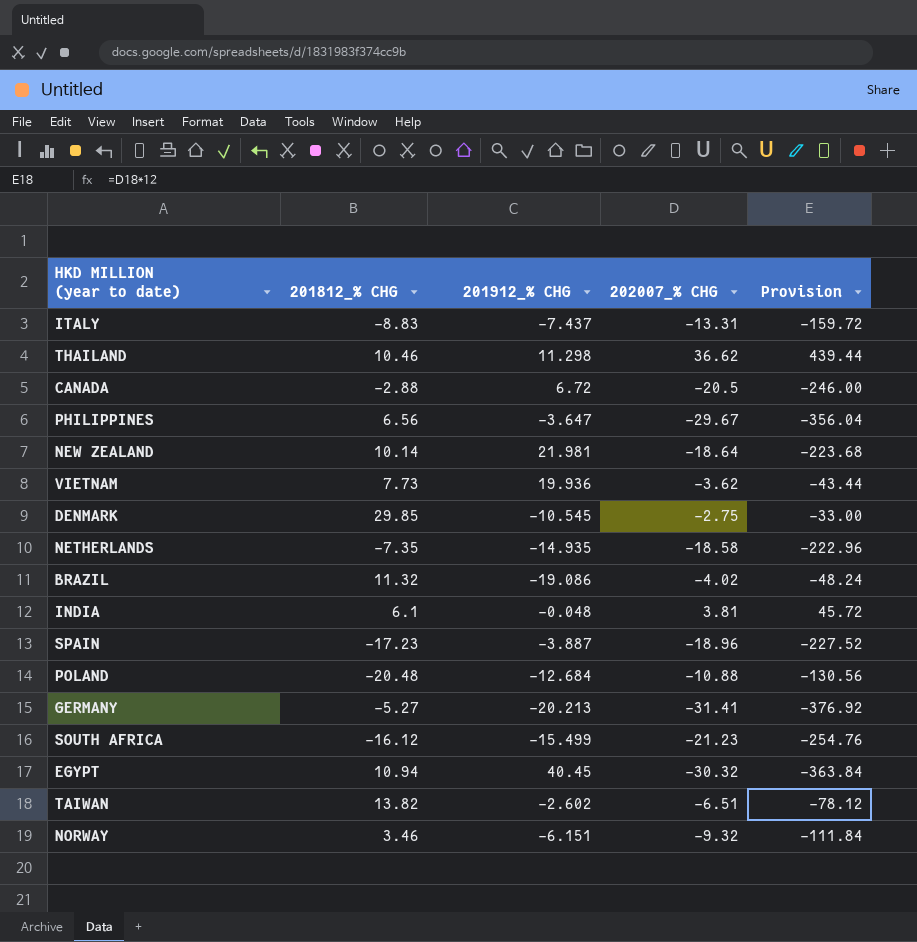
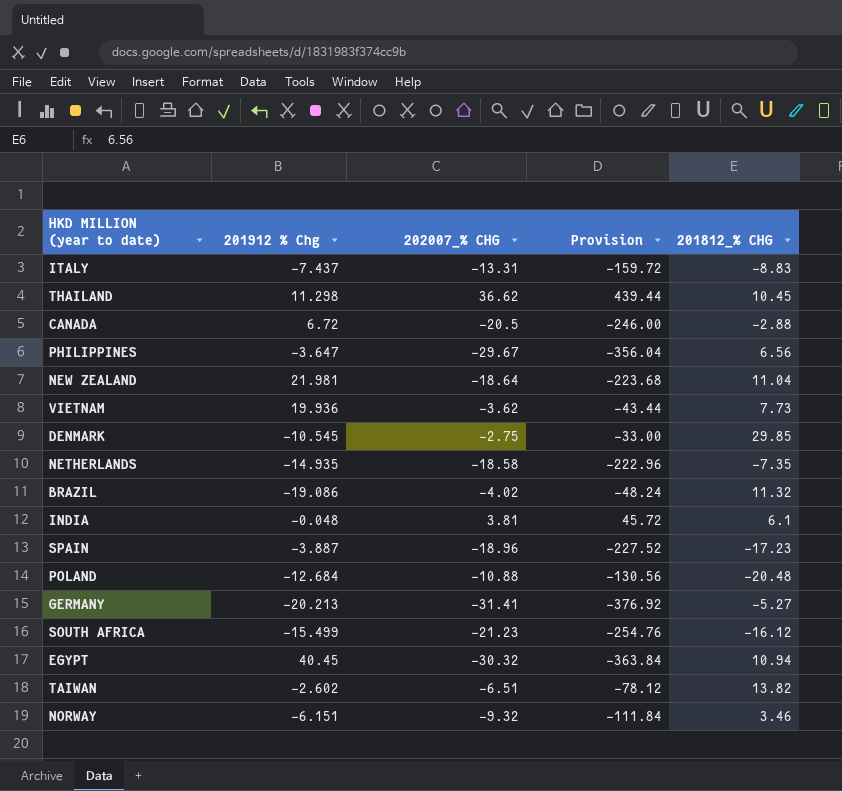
column name: 201912_% CHG -> 201912 % Chg
column 201812_% CHG | position: 2 -> 5
THAILAND | 201812_% CHG: 10.46 -> 10.45
NEW ZEALAND | 201812_% CHG: 10.14 -> 11.04

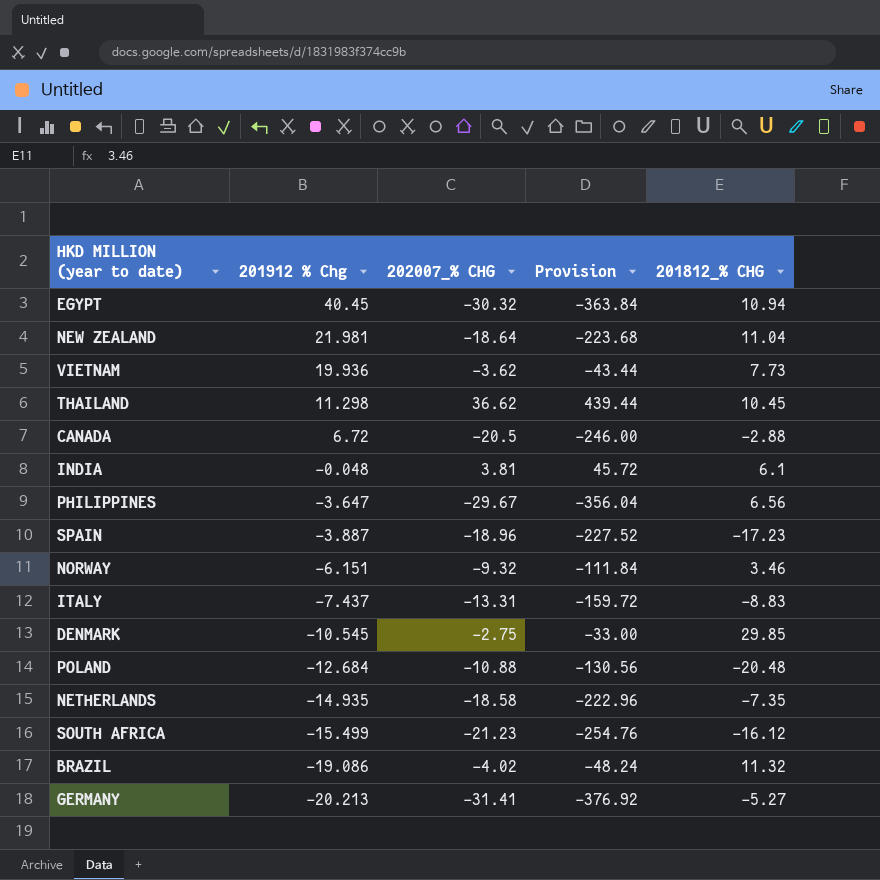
row order: none -> 201912 % Chg descending
row TAIWAN: -2.602 | -6.51 | -78.12 | 13.82 -> none

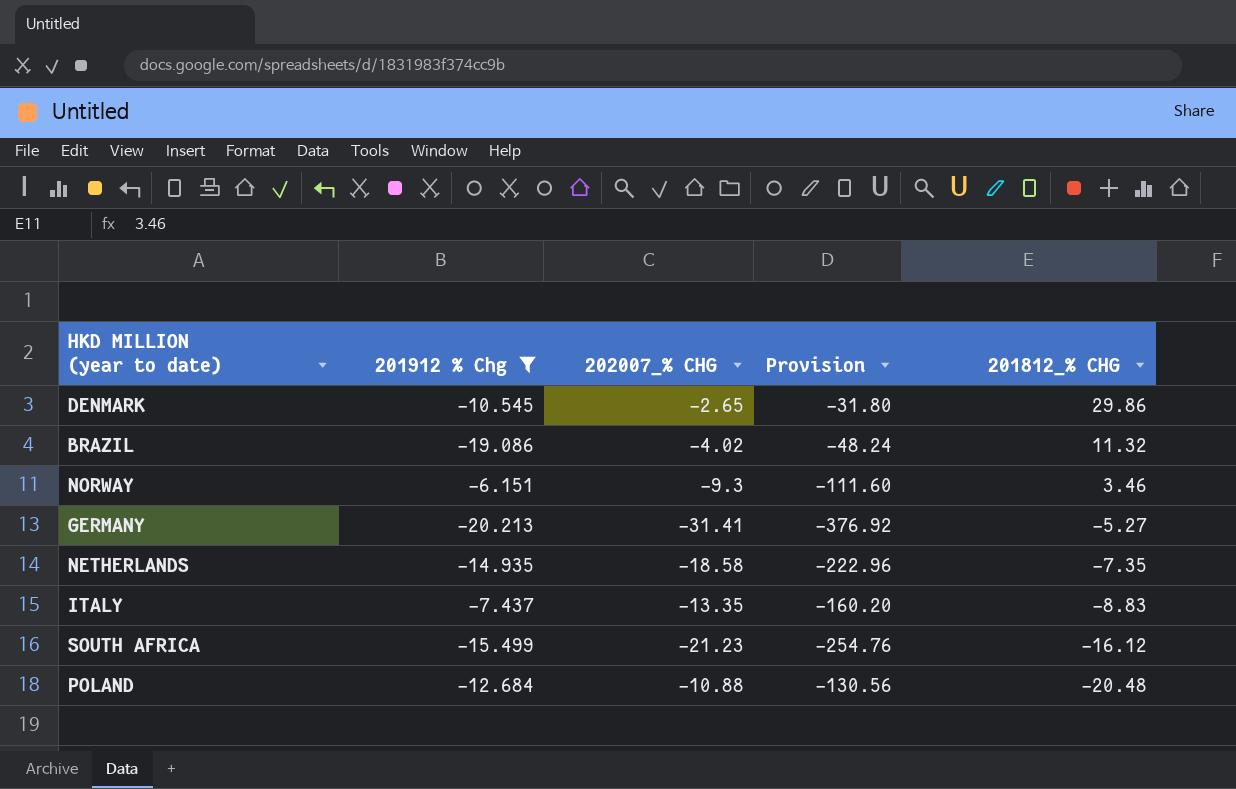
filter: none -> 201912 % Chg <= -6.151
row order: 201912 % Chg descending -> 201812_% CHG descending
DENMARK | 202007_% CHG: -2.75 -> -2.65
DENMARK | Provision: -33.00 -> -31.80
DENMARK | 201812_% CHG: 29.85 -> 29.86
NORWAY | 202007_% CHG: -9.32 -> -9.3
NORWAY | Provision: -111.84 -> -111.60
ITALY | 202007_% CHG: -13.31 -> -13.35
ITALY | Provision: -159.72 -> -160.20

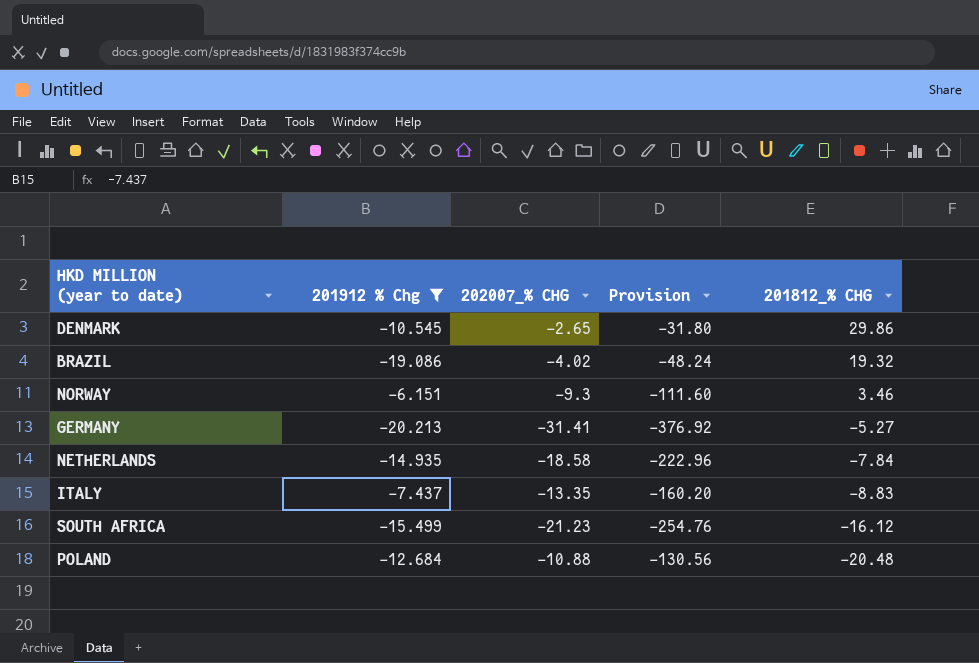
BRAZIL | 201812_% CHG: 11.32 -> 19.32
NETHERLANDS | 201812_% CHG: -7.35 -> -7.84

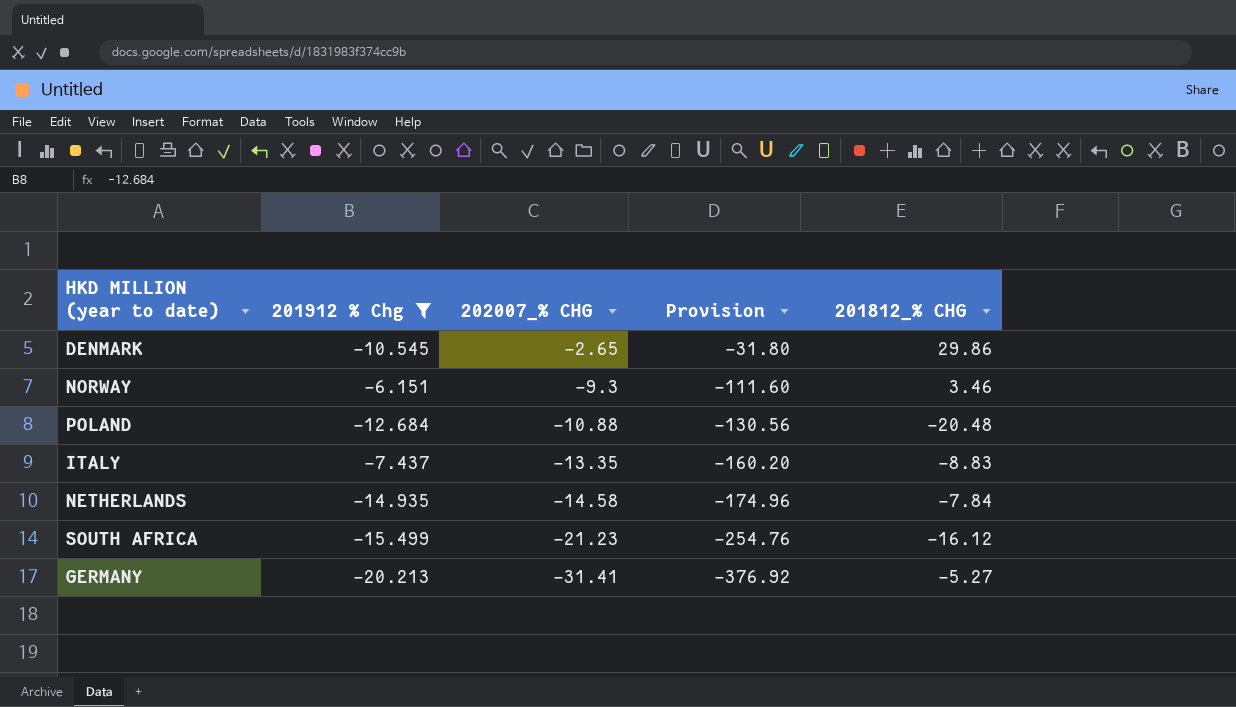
row order: 201812_% CHG descending -> 202007_% CHG descending
row BRAZIL: -19.086 | -4.02 | -48.24 | 19.32 -> none
NETHERLANDS | 202007_% CHG: -18.58 -> -14.58
NETHERLANDS | Provision: -222.96 -> -174.96

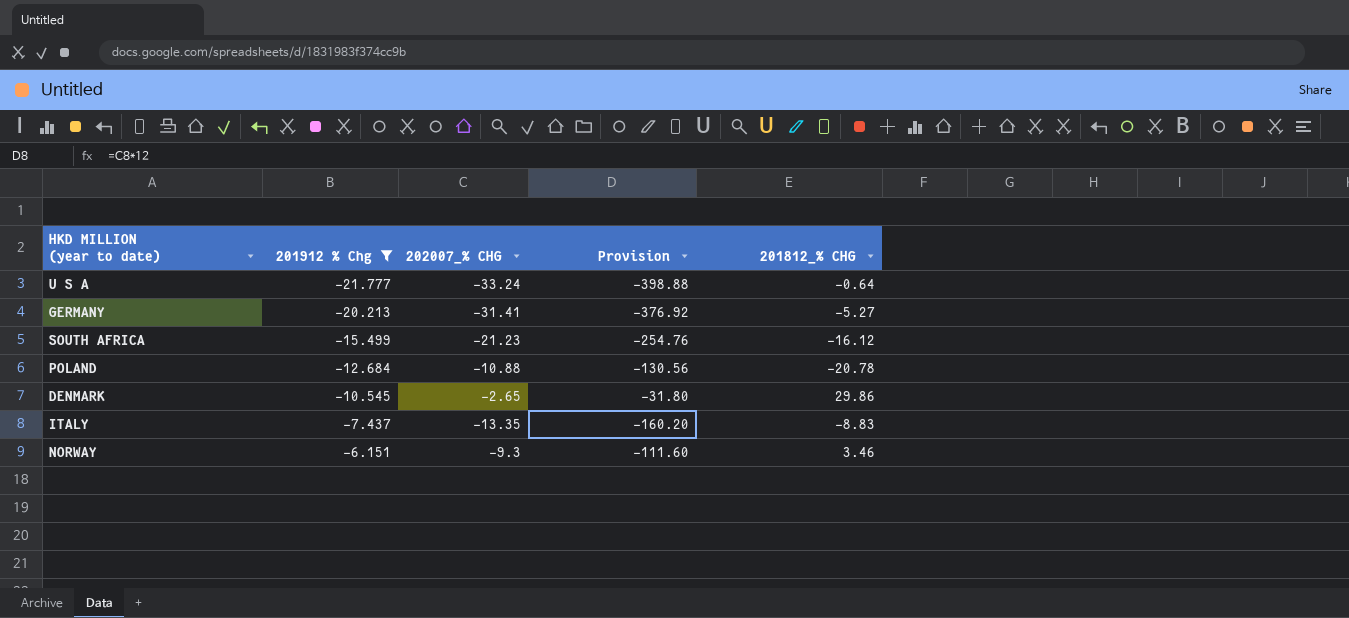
row order: 202007_% CHG descending -> 201912 % Chg ascending
row NETHERLANDS: -14.935 | -14.58 | -174.96 | -7.84 -> none
row U S A: none -> -21.777 | -33.24 | -398.88 | -0.64
POLAND | 201812_% CHG: -20.48 -> -20.78

